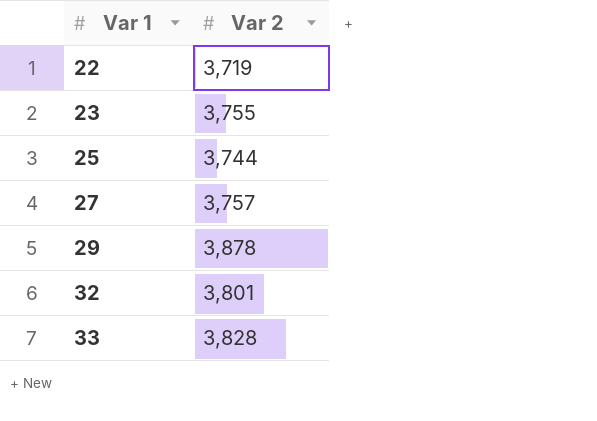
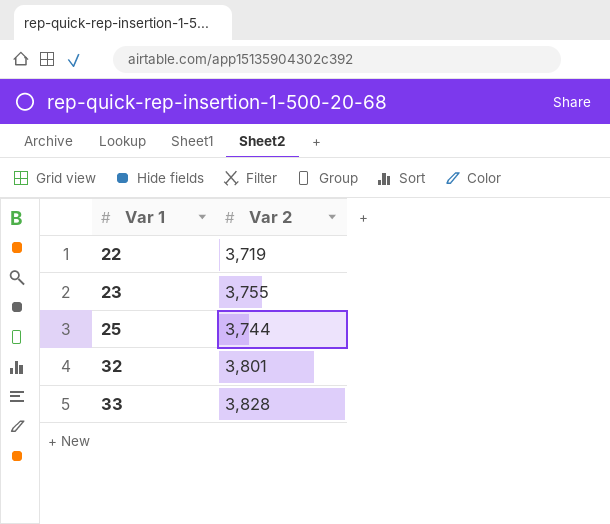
row 27: 3,757 -> none
row 29: 3,878 -> none

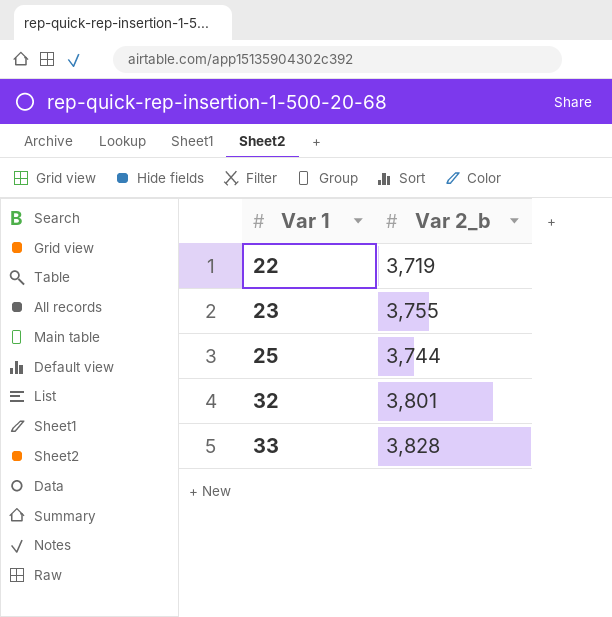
column name: Var 2 -> Var 2_b

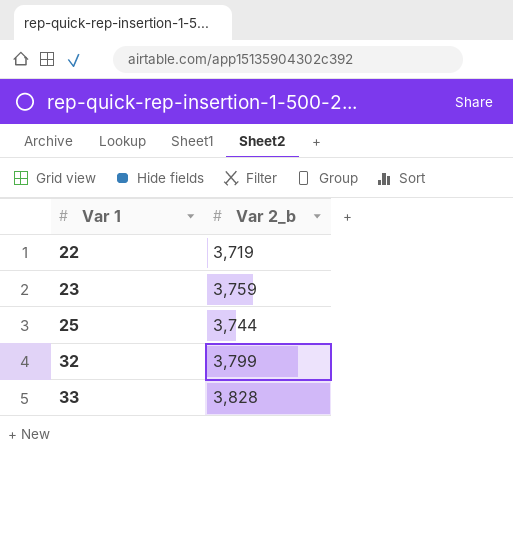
23 | Var 2_b: 3,755 -> 3,759
32 | Var 2_b: 3,801 -> 3,799

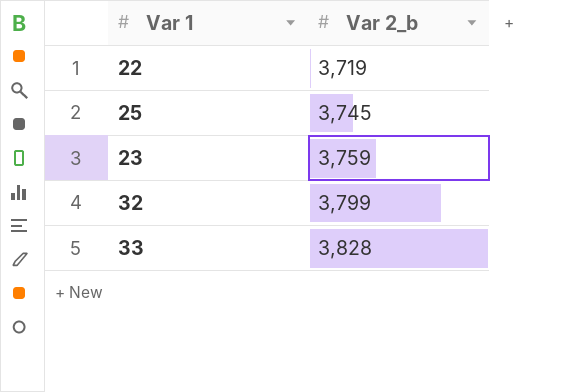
row order: Var 1 ascending -> Var 2_b ascending
25 | Var 2_b: 3,744 -> 3,745

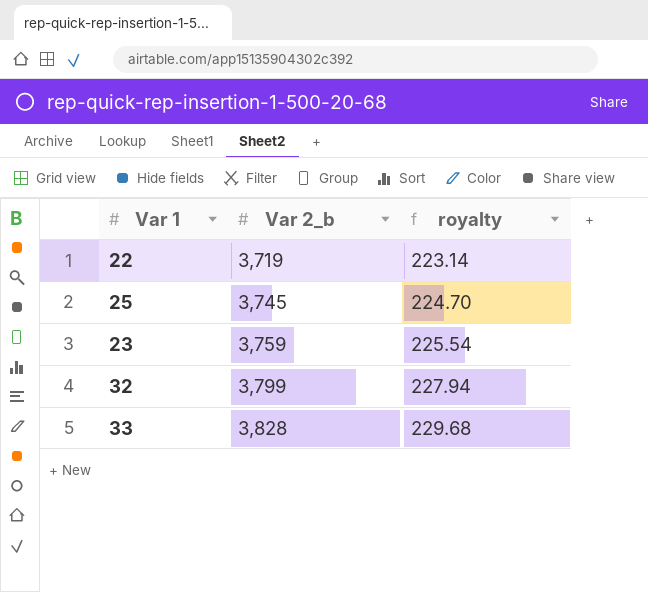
column royalty | formula: none -> [Var 2_b] * 0.06

